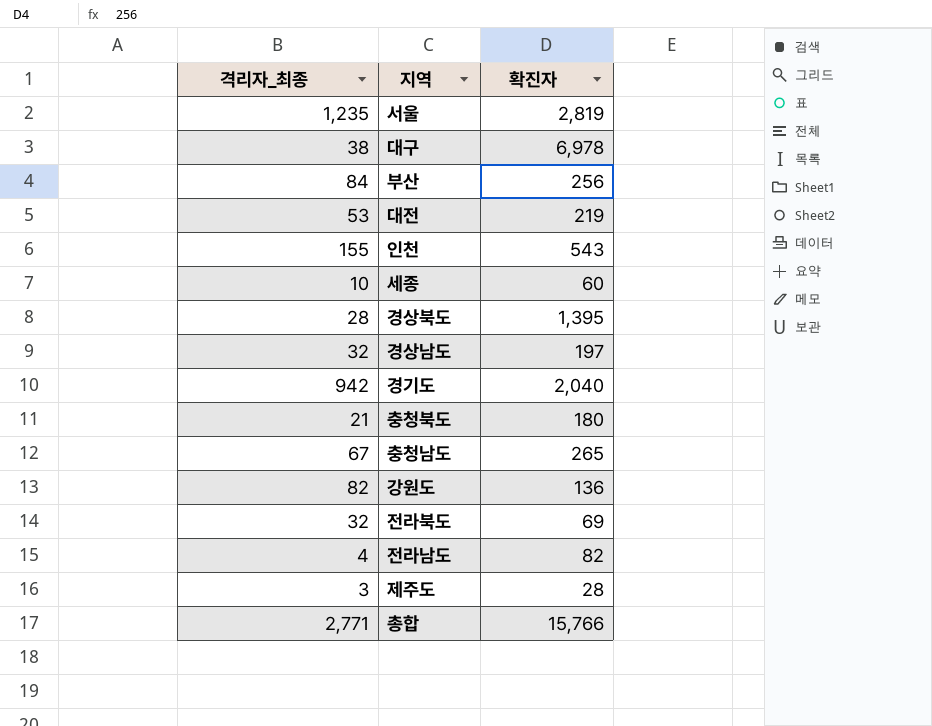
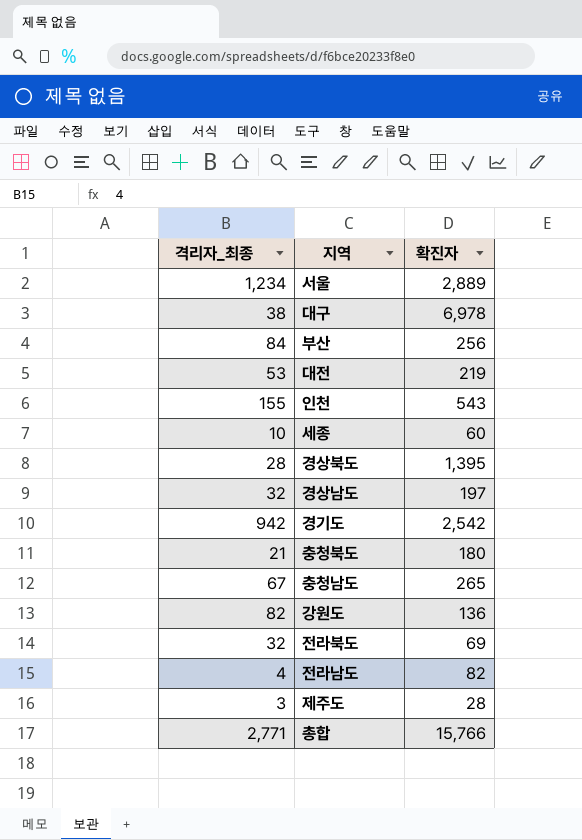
서울 | 격리자_최종: 1,235 -> 1,234
서울 | 확진자: 2,819 -> 2,889
경기도 | 확진자: 2,040 -> 2,542

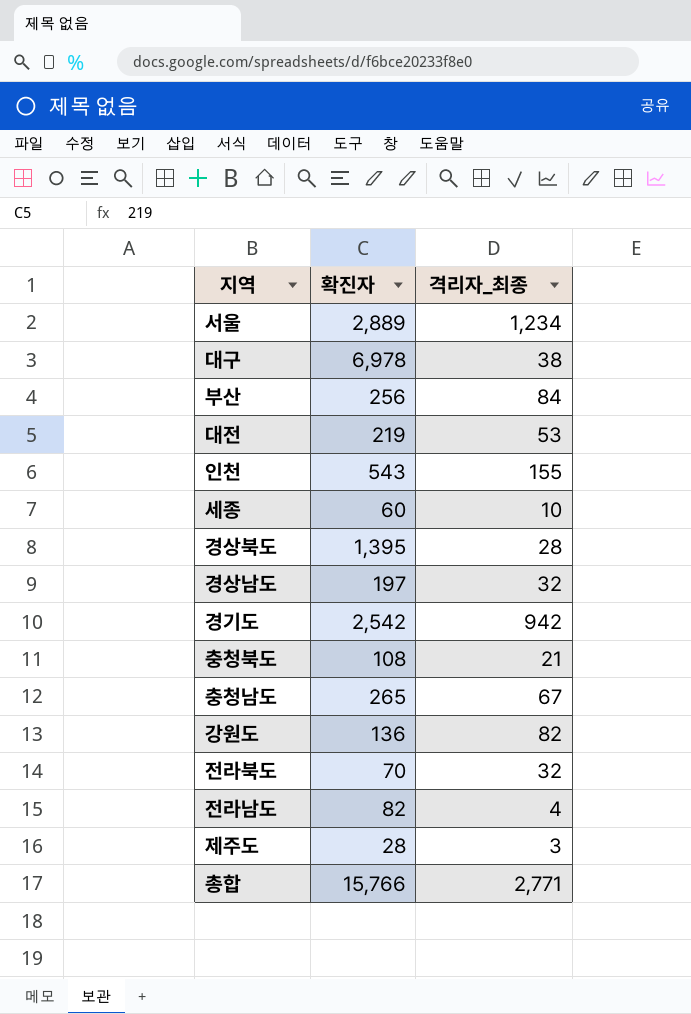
column 격리자_최종 | position: 1 -> 3
충청북도 | 확진자: 180 -> 108
전라북도 | 확진자: 69 -> 70

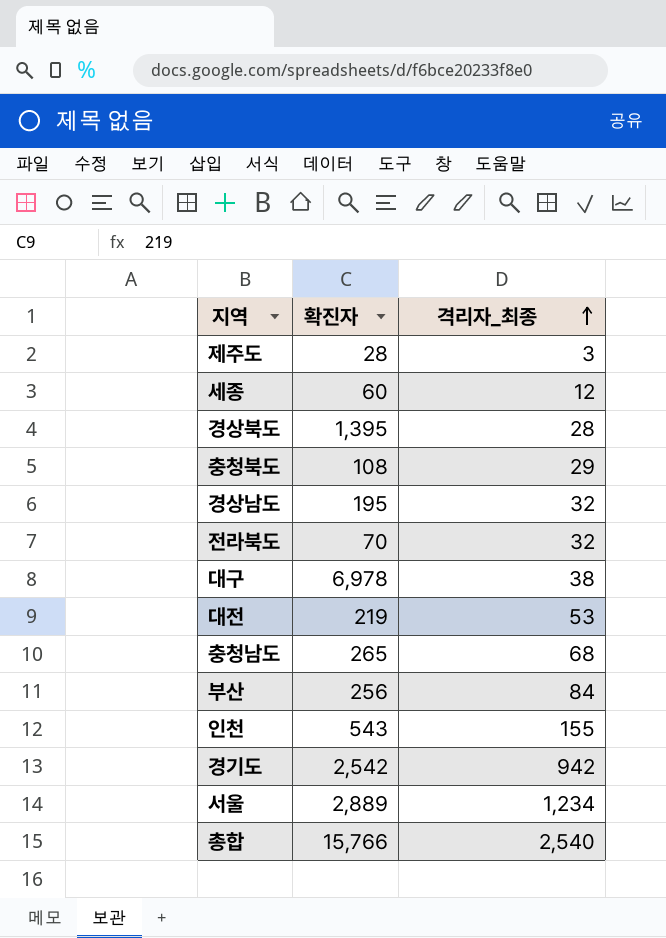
row order: none -> 격리자_최종 ascending
row 강원도: 136 | 82 -> none
row 전라남도: 82 | 4 -> none
세종 | 격리자_최종: 10 -> 12
충청북도 | 격리자_최종: 21 -> 29
경상남도 | 확진자: 197 -> 195
충청남도 | 격리자_최종: 67 -> 68
총합 | 격리자_최종: 2,771 -> 2,540

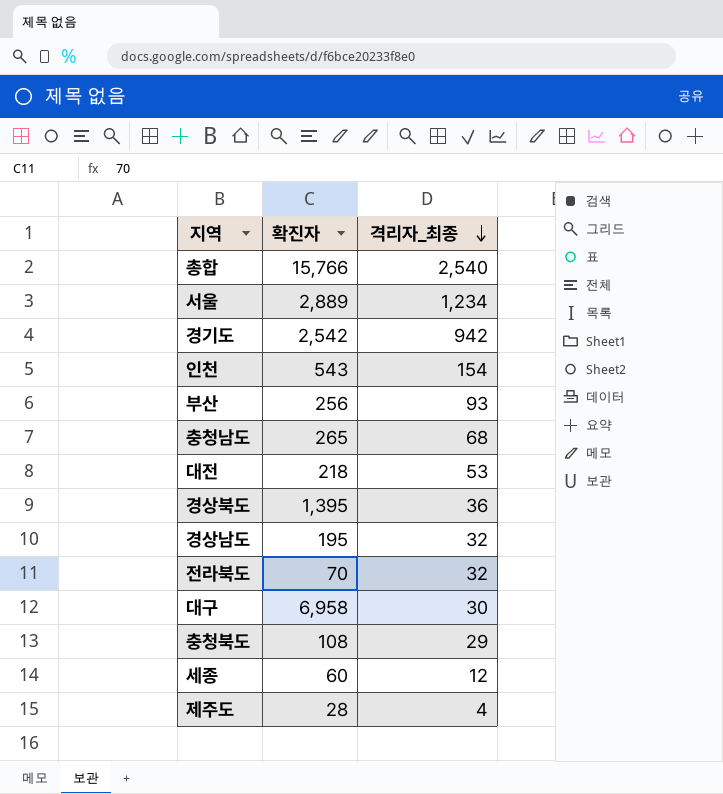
row order: 격리자_최종 ascending -> 격리자_최종 descending
인천 | 격리자_최종: 155 -> 154
부산 | 격리자_최종: 84 -> 93
대전 | 확진자: 219 -> 218
경상북도 | 격리자_최종: 28 -> 36
대구 | 확진자: 6,978 -> 6,958
대구 | 격리자_최종: 38 -> 30
제주도 | 격리자_최종: 3 -> 4

